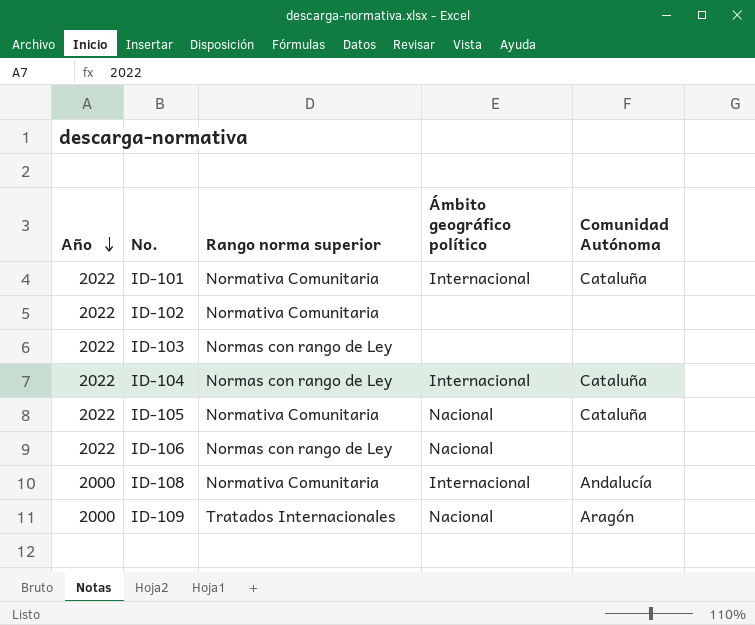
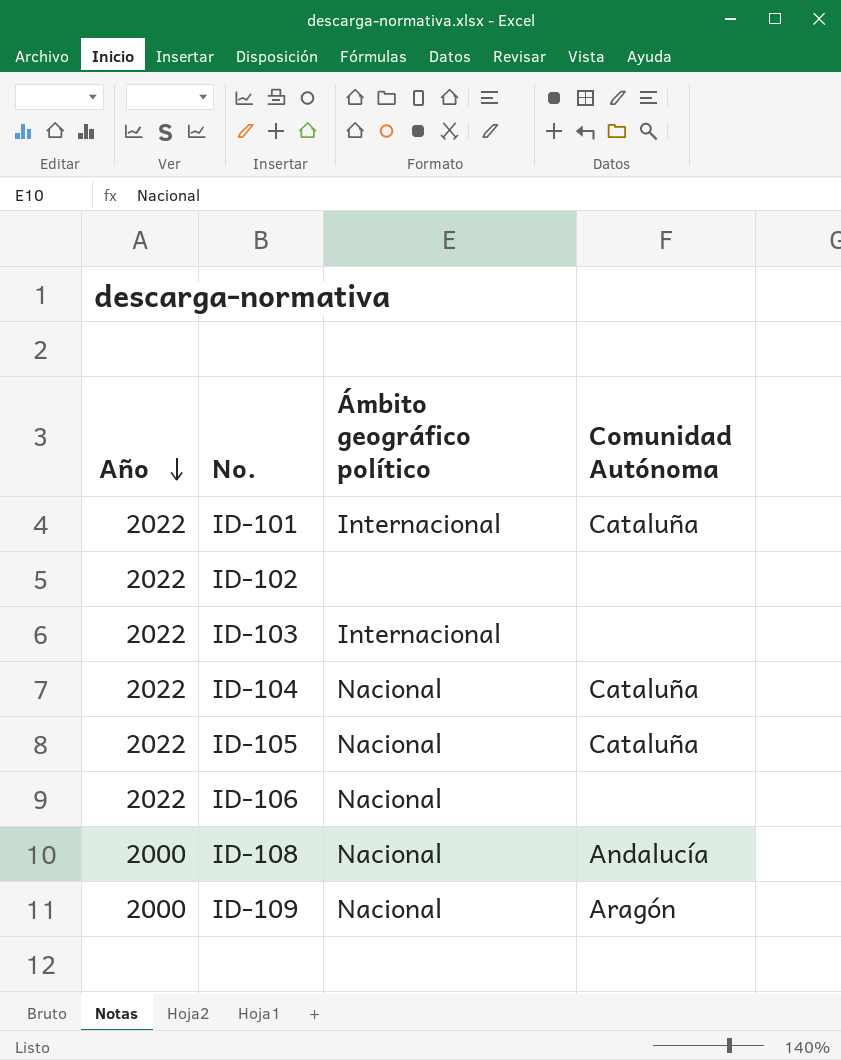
column Rango norma superior | position: 3 -> none
ID-103 | Ámbito geográfico político: none -> Internacional
ID-104 | Ámbito geográfico político: Internacional -> Nacional
ID-108 | Ámbito geográfico político: Internacional -> Nacional

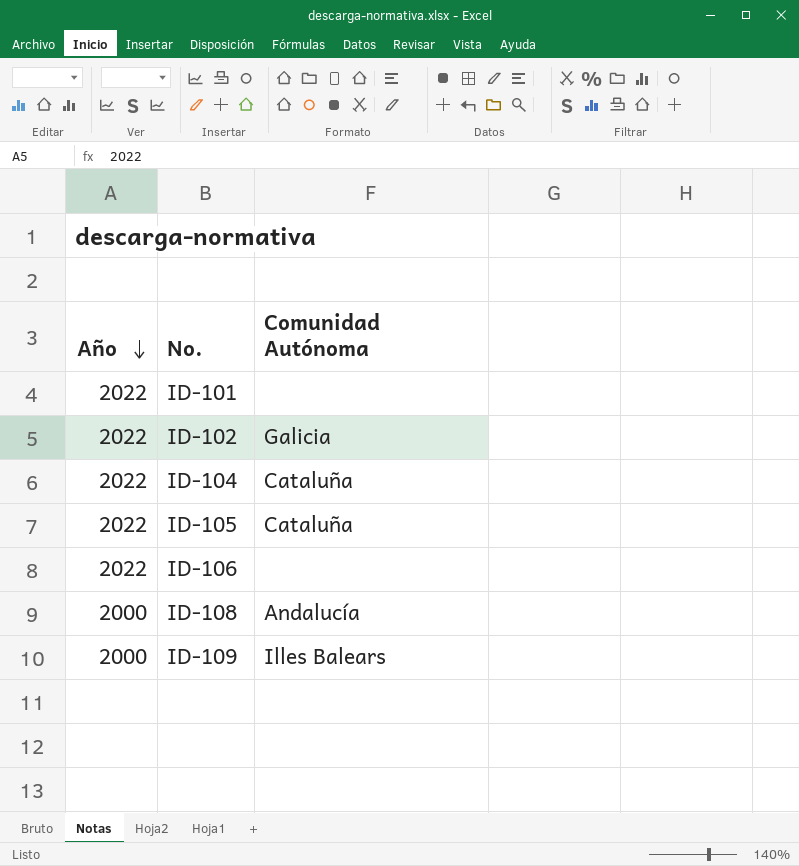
column Ámbito geográfico político | position: 3 -> none
row ID-103: 2022 | Internacional | none -> none
ID-101 | Comunidad Autónoma: Cataluña -> none
ID-102 | Comunidad Autónoma: none -> Galicia
ID-109 | Comunidad Autónoma: Aragón -> Illes Balears

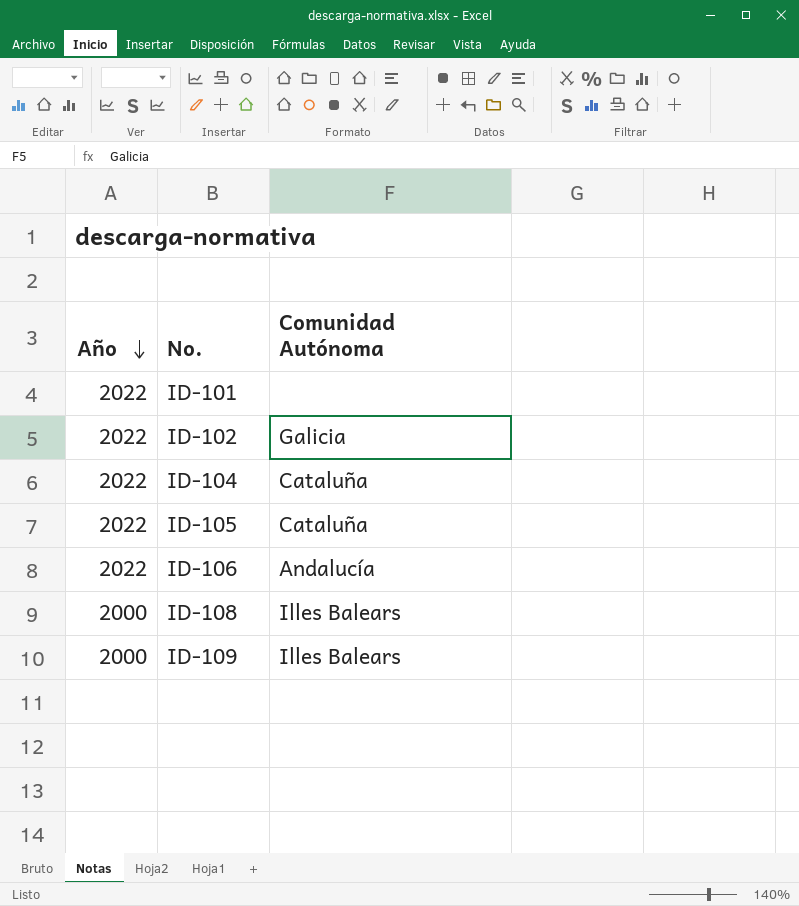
ID-106 | Comunidad Autónoma: none -> Andalucía
ID-108 | Comunidad Autónoma: Andalucía -> Illes Balears

